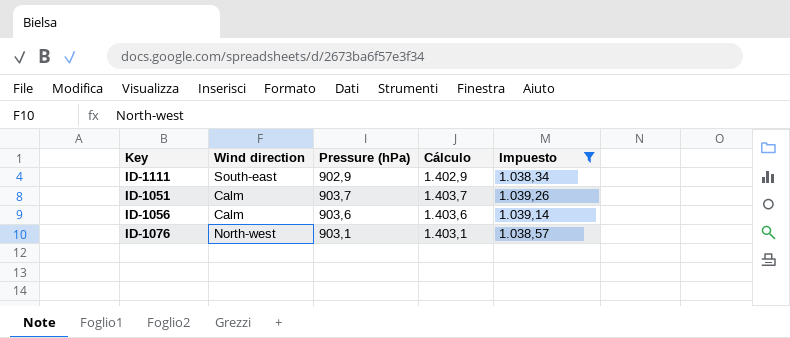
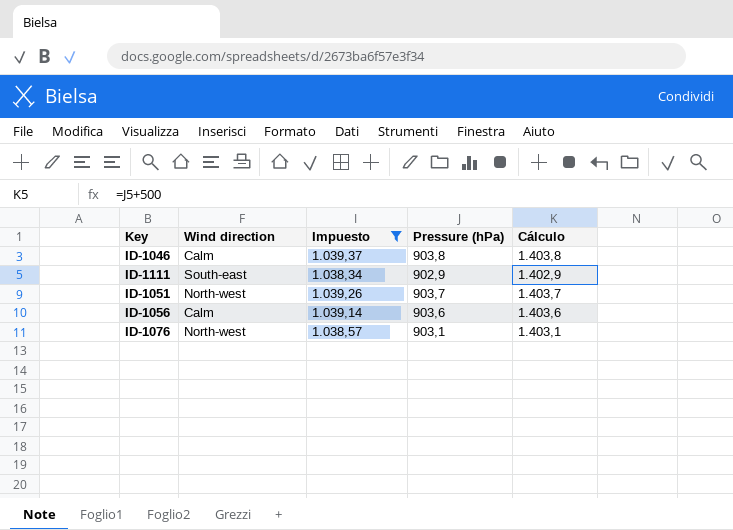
column Impuesto | position: 5 -> 3
row ID-1046: none -> Calm | 1.039,37 | 903,8 | 1.403,8
ID-1051 | Wind direction: Calm -> North-west

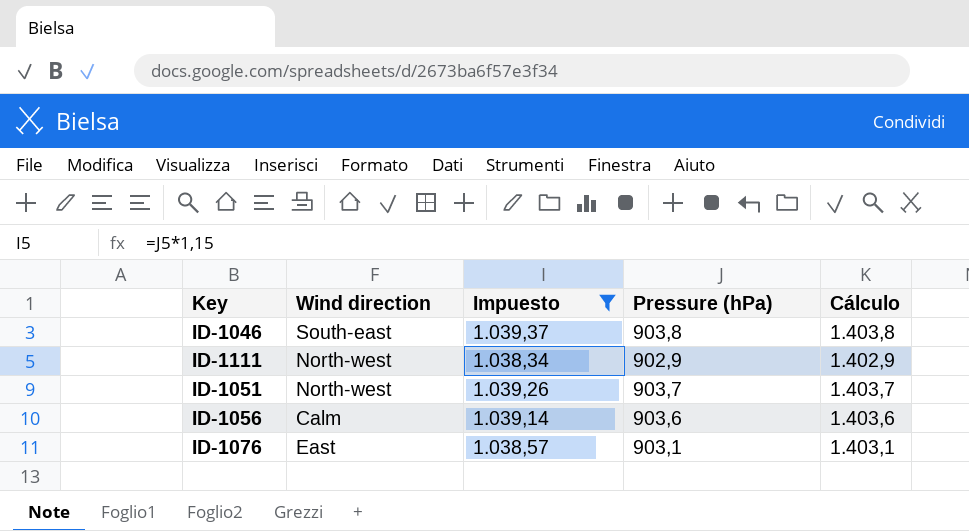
ID-1046 | Wind direction: Calm -> South-east
ID-1111 | Wind direction: South-east -> North-west
ID-1076 | Wind direction: North-west -> East

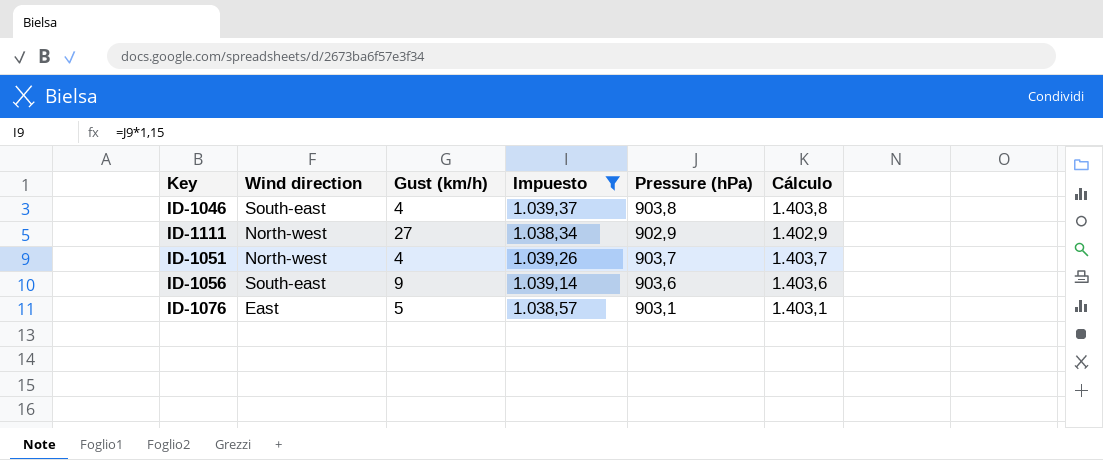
column Gust (km/h) | position: none -> 3
ID-1056 | Wind direction: Calm -> South-east

